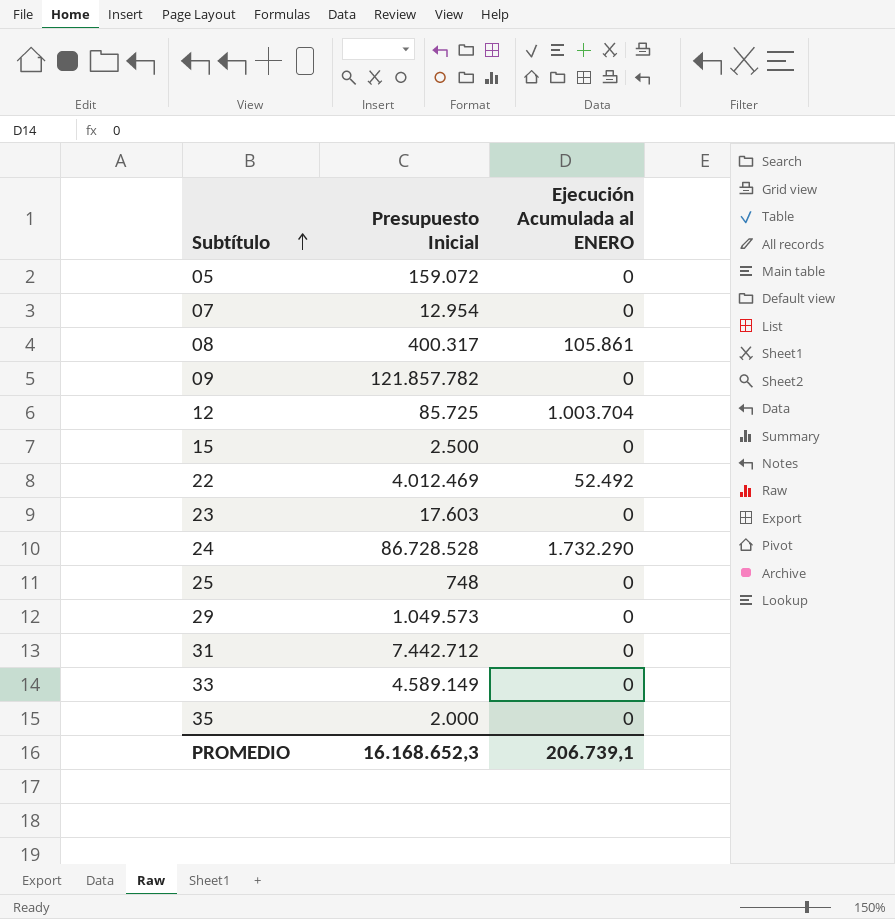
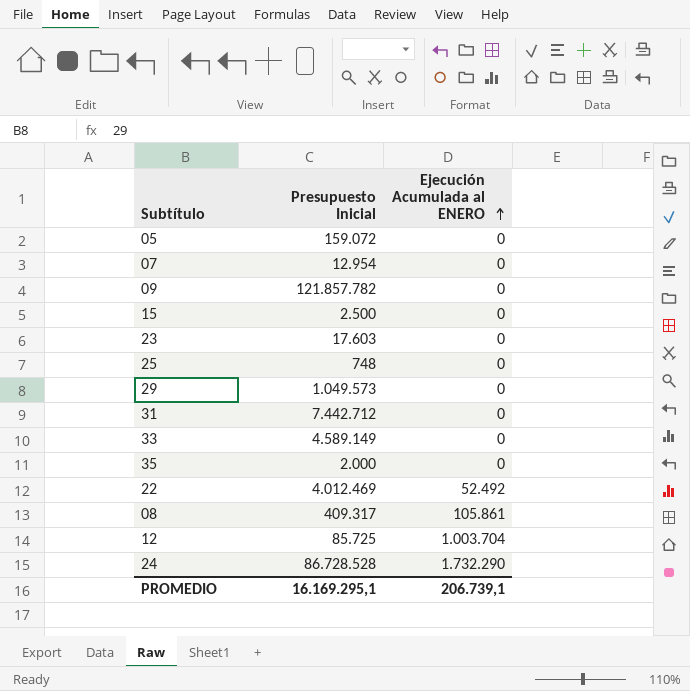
row order: Subtítulo ascending -> Ejecución Acumulada al ENERO ascending
08 | Presupuesto Inicial: 400.317 -> 409.317
PROMEDIO | Presupuesto Inicial: 16.168.652,3 -> 16.169.295,1

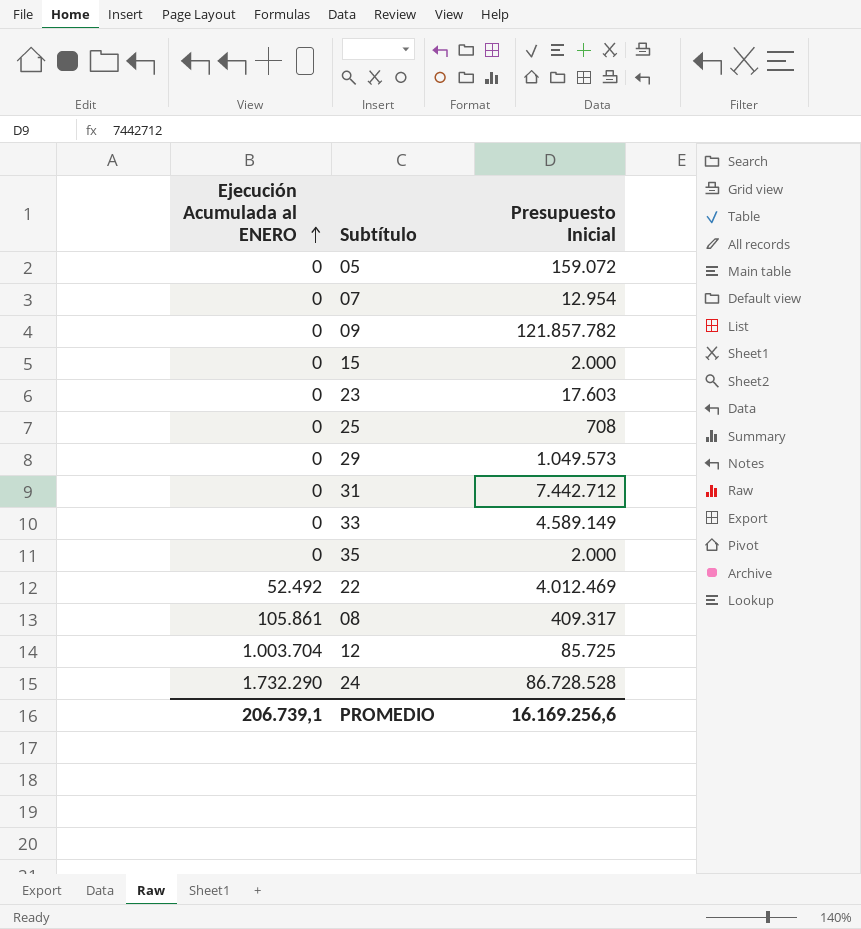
column Ejecución Acumulada al ENERO | position: 3 -> 1
15 | Presupuesto Inicial: 2.500 -> 2.000
25 | Presupuesto Inicial: 748 -> 708
PROMEDIO | Presupuesto Inicial: 16.169.295,1 -> 16.169.256,6

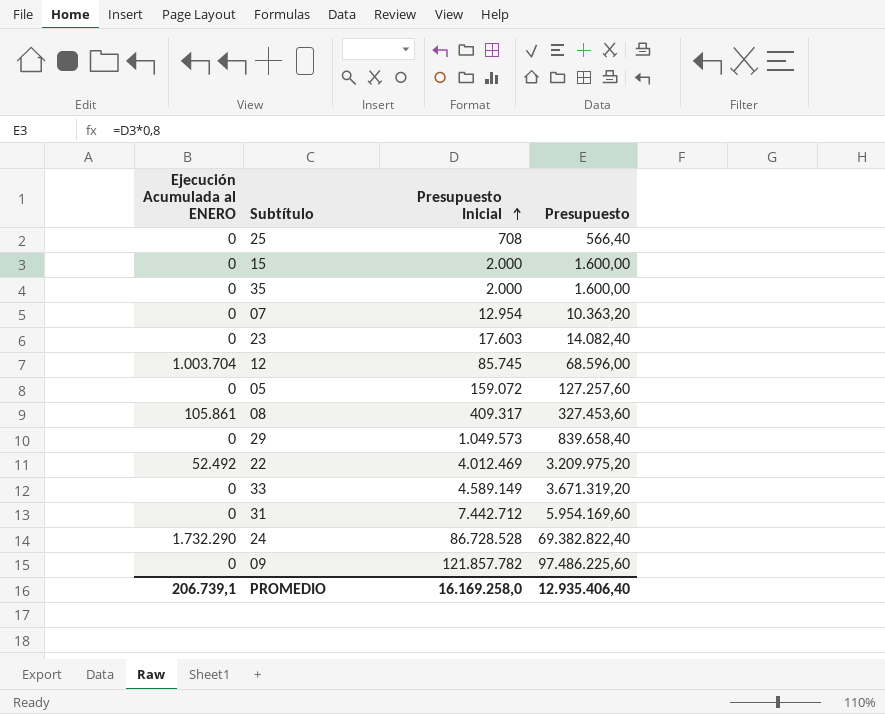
row order: Ejecución Acumulada al ENERO ascending -> Presupuesto Inicial ascending
column Presupuesto | formula: none -> [Presupuesto Inicial] * 0,8
12 | Presupuesto Inicial: 85.725 -> 85.745
PROMEDIO | Presupuesto Inicial: 16.169.256,6 -> 16.169.258,0

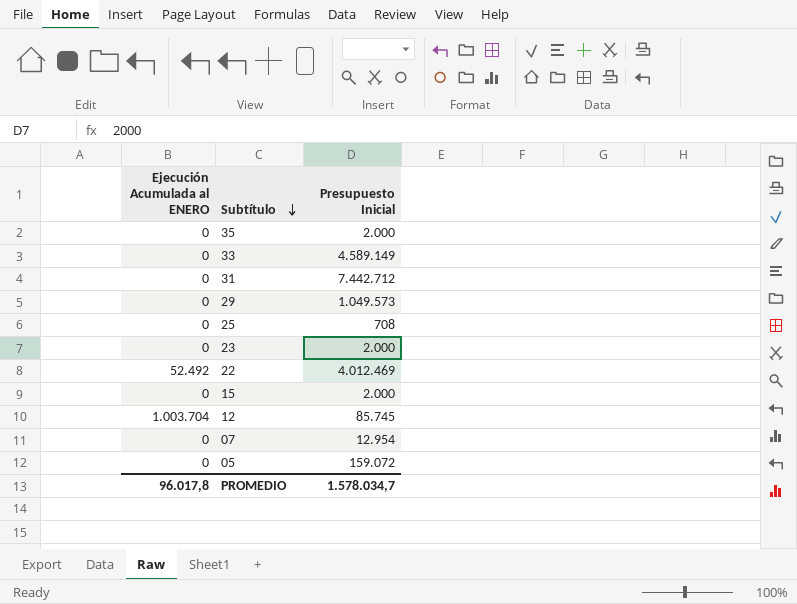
row order: Presupuesto Inicial ascending -> Subtítulo descending
column Presupuesto | formula: [Presupuesto Inicial] * 0,8 -> none
row 08: 105.861 | 409.317 | 327.453,60 -> none
row 24: 1.732.290 | 86.728.528 | 69.382.822,40 -> none
row 09: 0 | 121.857.782 | 97.486.225,60 -> none
23 | Presupuesto Inicial: 17.603 -> 2.000
PROMEDIO | Ejecución Acumulada al ENERO: 206.739,1 -> 96.017,8
PROMEDIO | Presupuesto Inicial: 16.169.258,0 -> 1.578.034,7

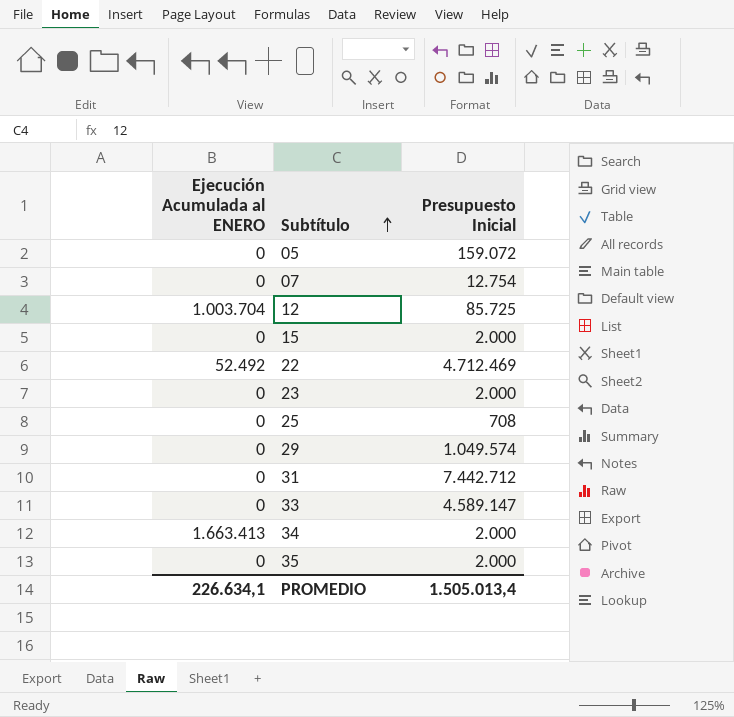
row order: Subtítulo descending -> Subtítulo ascending
07 | Presupuesto Inicial: 12.954 -> 12.754
12 | Presupuesto Inicial: 85.745 -> 85.725
22 | Presupuesto Inicial: 4.012.469 -> 4.712.469
29 | Presupuesto Inicial: 1.049.573 -> 1.049.574
33 | Presupuesto Inicial: 4.589.149 -> 4.589.147
row 34: none -> 1.663.413 | 2.000
PROMEDIO | Ejecución Acumulada al ENERO: 96.017,8 -> 226.634,1
PROMEDIO | Presupuesto Inicial: 1.578.034,7 -> 1.505.013,4

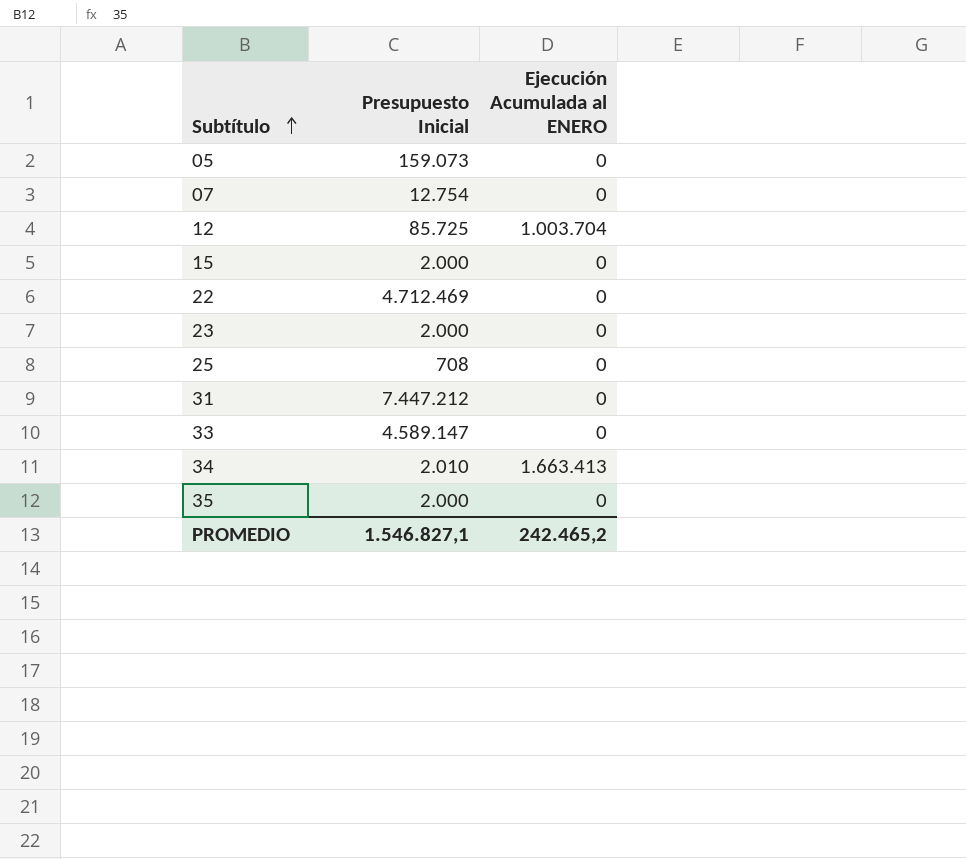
column Ejecución Acumulada al ENERO | position: 1 -> 3
row 29: 0 | 1.049.574 -> none
05 | Presupuesto Inicial: 159.072 -> 159.073
22 | Ejecución Acumulada al ENERO: 52.492 -> 0
31 | Presupuesto Inicial: 7.442.712 -> 7.447.212
34 | Presupuesto Inicial: 2.000 -> 2.010
PROMEDIO | Presupuesto Inicial: 1.505.013,4 -> 1.546.827,1
PROMEDIO | Ejecución Acumulada al ENERO: 226.634,1 -> 242.465,2

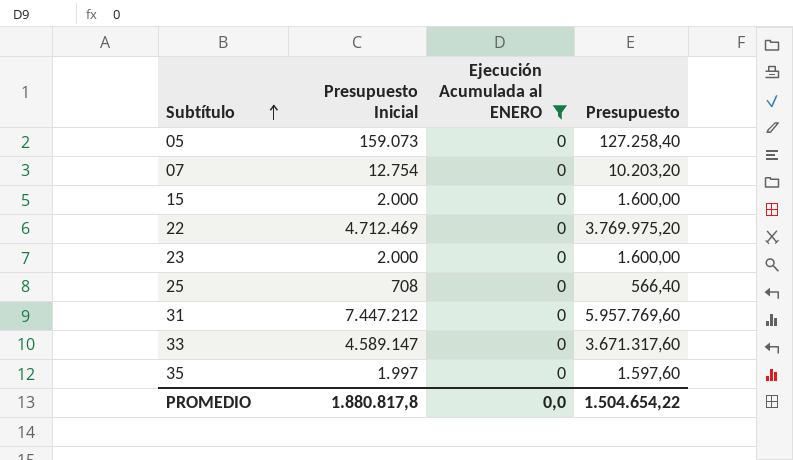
filter: none -> Ejecución Acumulada al ENERO = 0
column Presupuesto | formula: none -> [Presupuesto Inicial] * 0,8
35 | Presupuesto Inicial: 2.000 -> 1.997
PROMEDIO | Presupuesto Inicial: 1.546.827,1 -> 1.880.817,8
PROMEDIO | Ejecución Acumulada al ENERO: 242.465,2 -> 0,0

